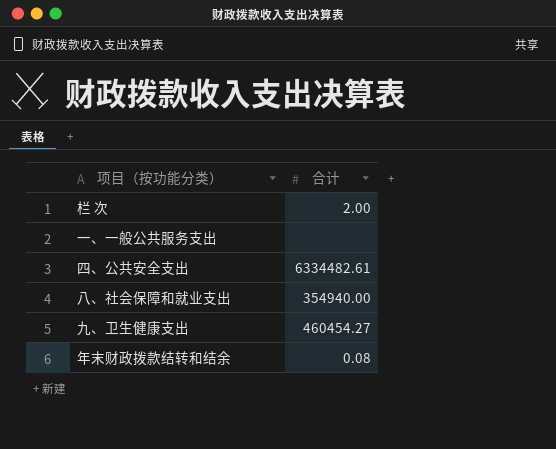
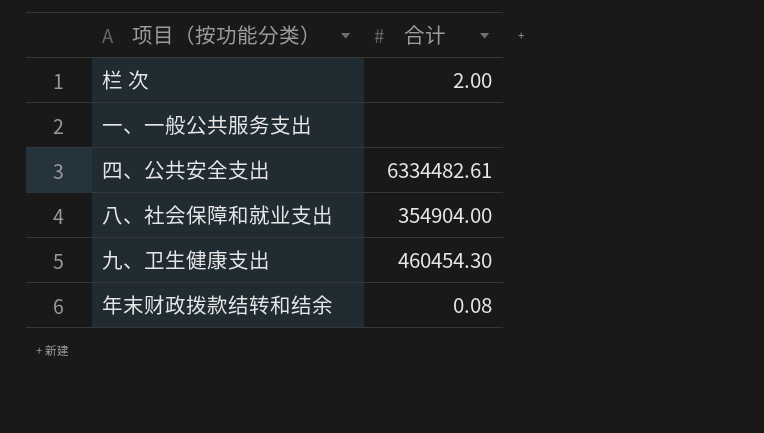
八、社会保障和就业支出 | 合计: 354940.00 -> 354904.00
九、卫生健康支出 | 合计: 460454.27 -> 460454.30

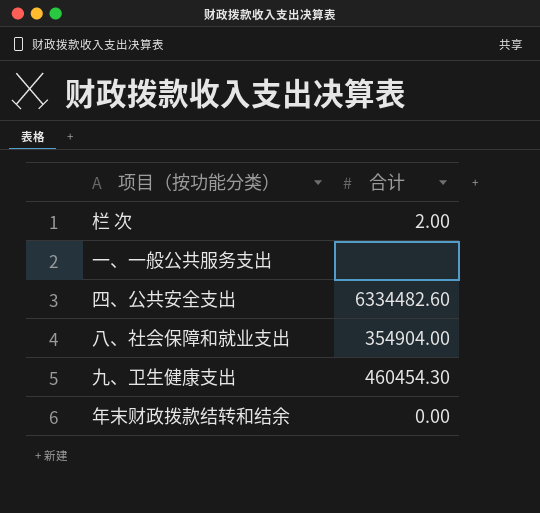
四、公共安全支出 | 合计: 6334482.61 -> 6334482.60
年末财政拨款结转和结余 | 合计: 0.08 -> 0.00

